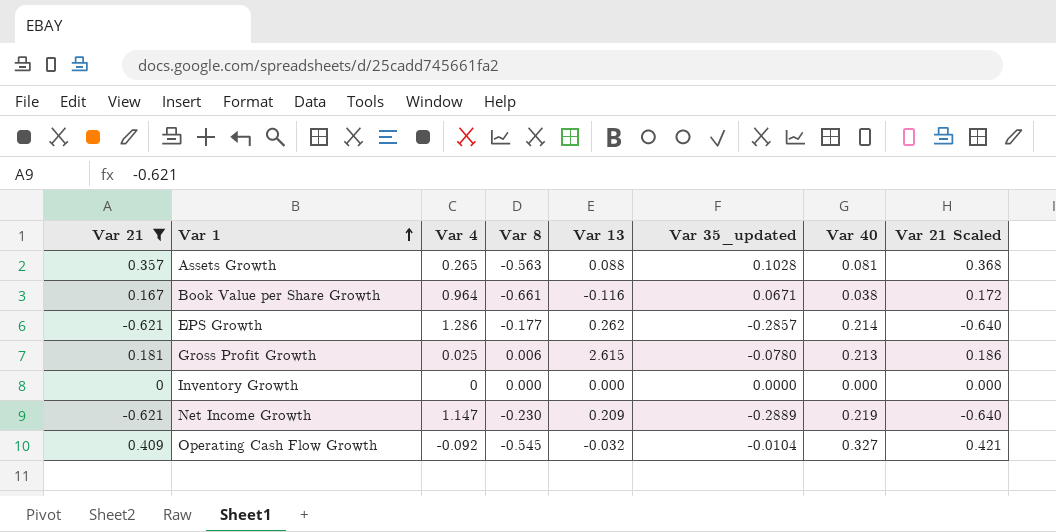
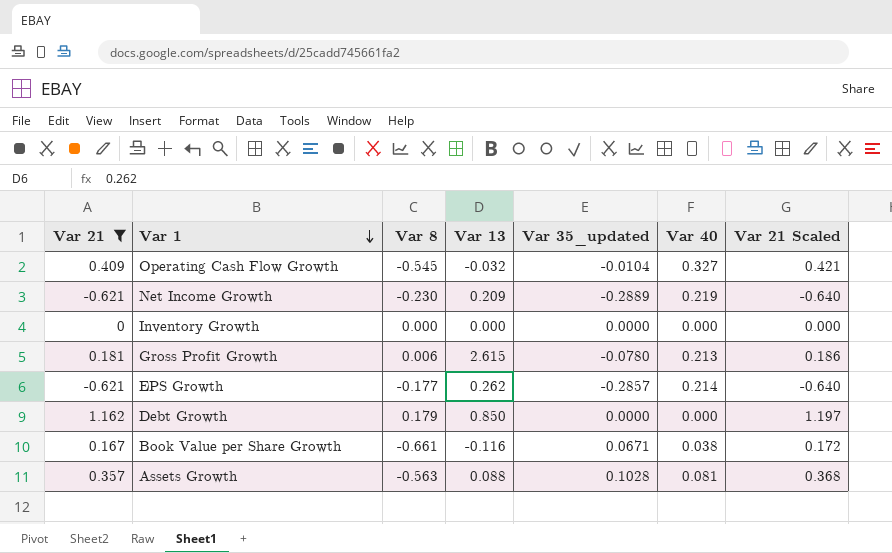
row order: Var 1 ascending -> Var 1 descending
column Var 4 | position: 3 -> none
row Debt Growth: none -> 1.162 | 0.179 | 0.850 | 0.0000 | 0.000 | 1.197

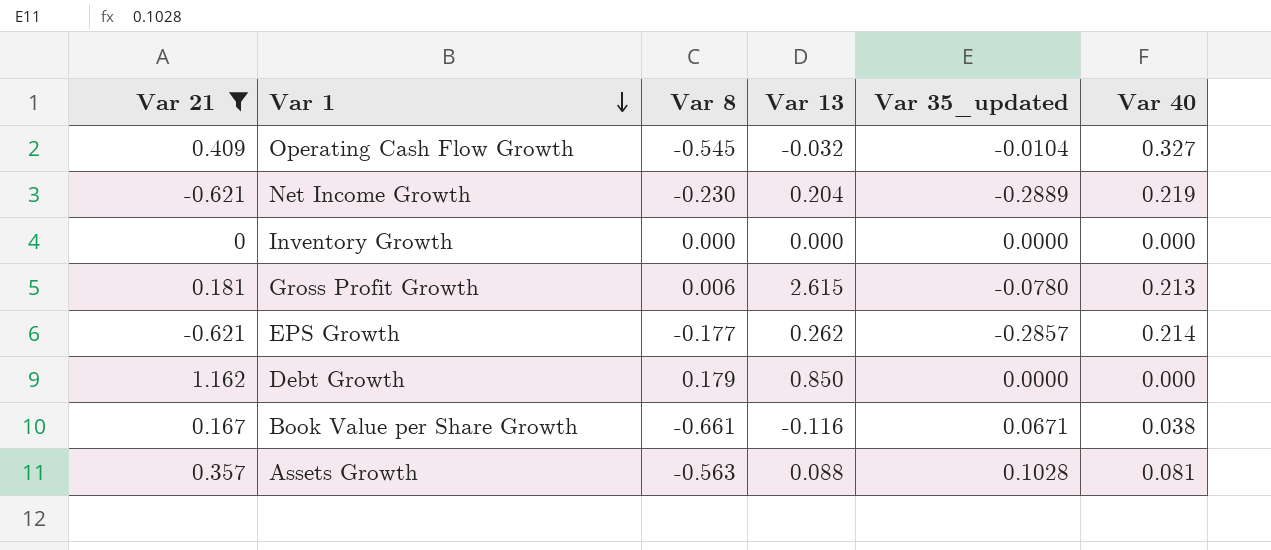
column Var 21 Scaled | formula: [Var 21] * 1.03 -> none
Net Income Growth | Var 13: 0.209 -> 0.204

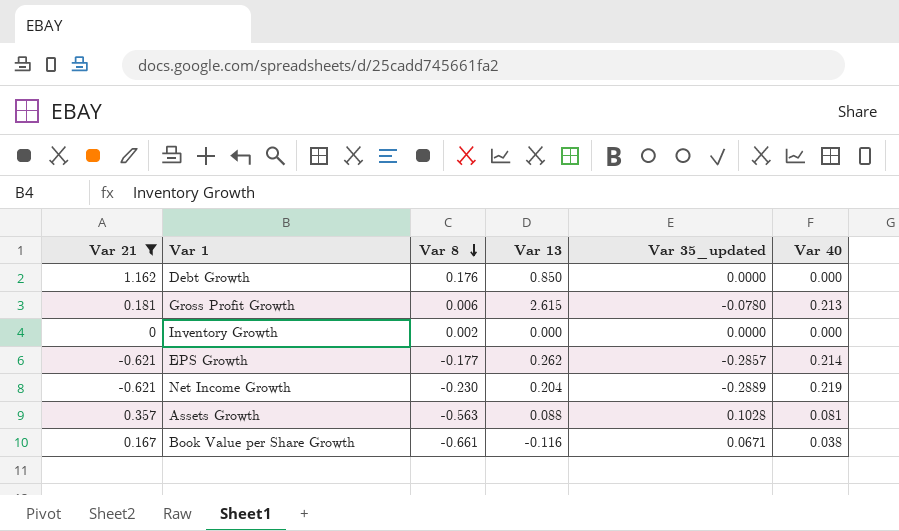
row order: Var 1 descending -> Var 8 descending
row Operating Cash Flow Growth: 0.409 | -0.545 | -0.032 | -0.0104 | 0.327 -> none
Debt Growth | Var 8: 0.179 -> 0.176
Inventory Growth | Var 8: 0.000 -> 0.002

